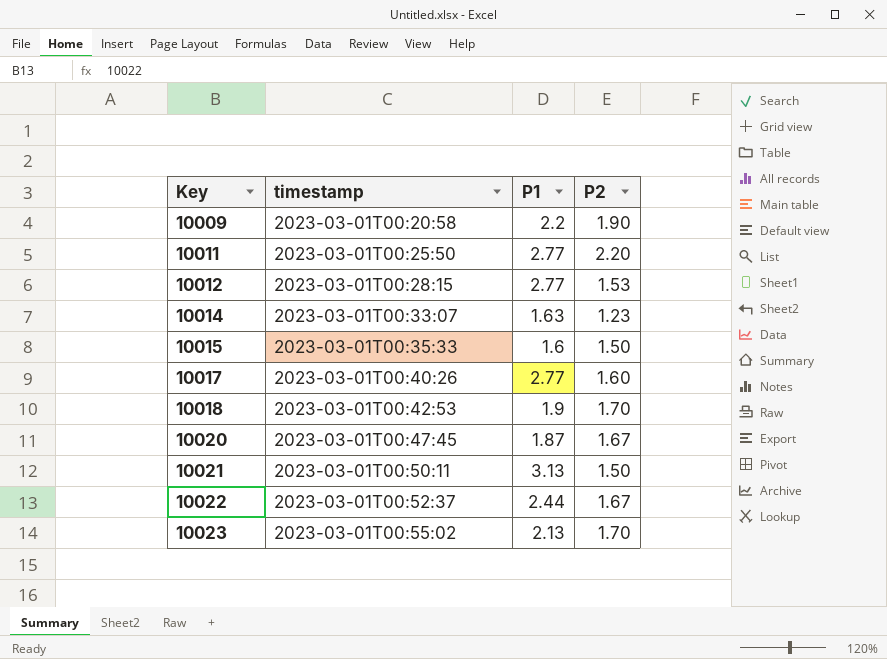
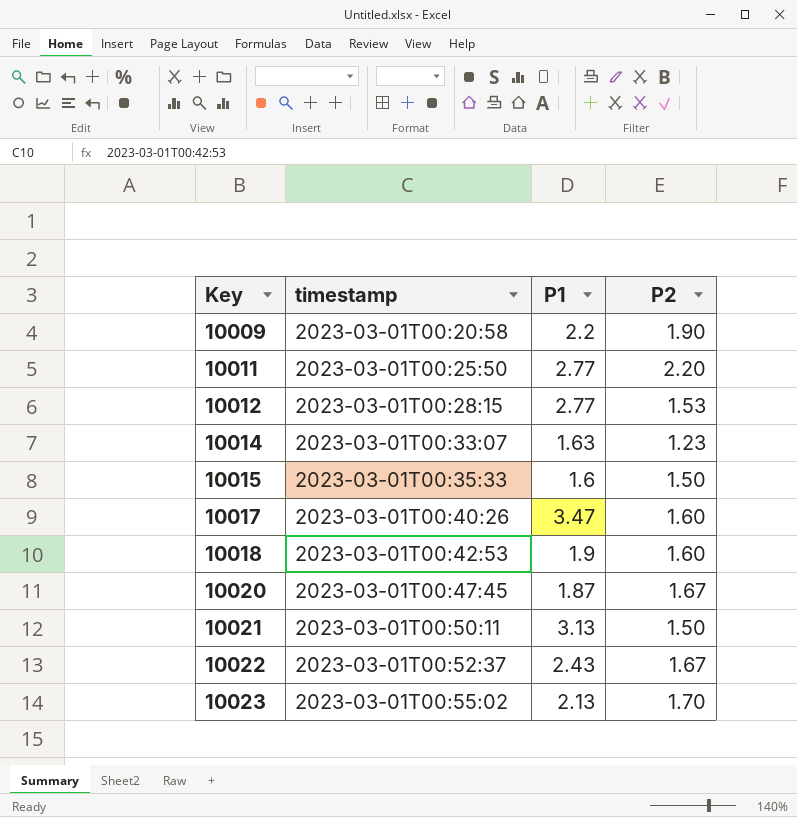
10017 | P1: 2.77 -> 3.47
10018 | P2: 1.70 -> 1.60
10022 | P1: 2.44 -> 2.43

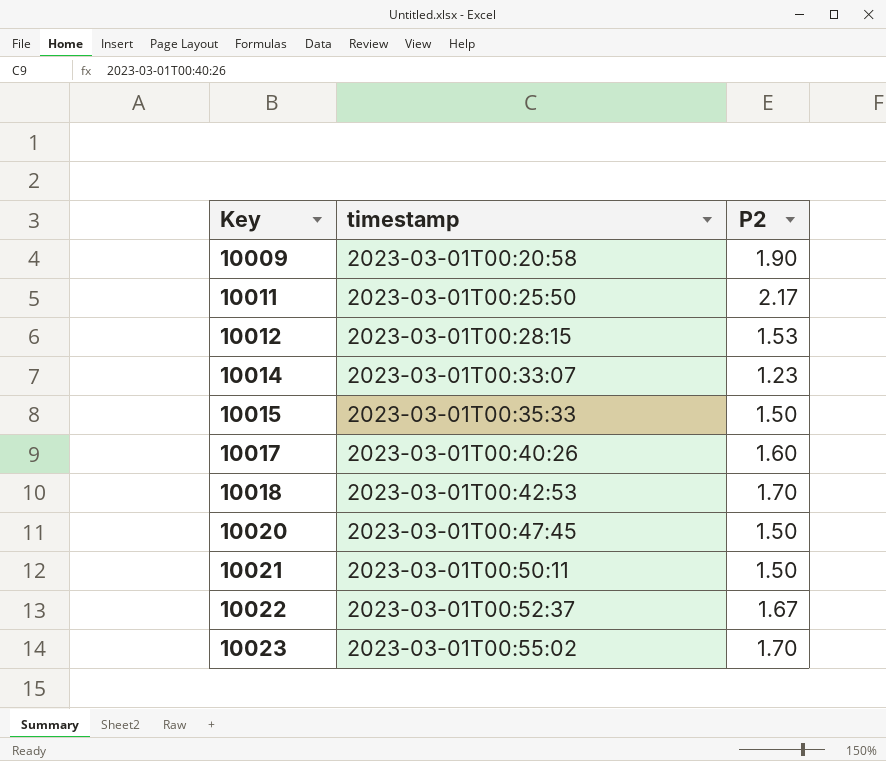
column P1 | position: 3 -> none
10011 | P2: 2.20 -> 2.17
10018 | P2: 1.60 -> 1.70
10020 | P2: 1.67 -> 1.50

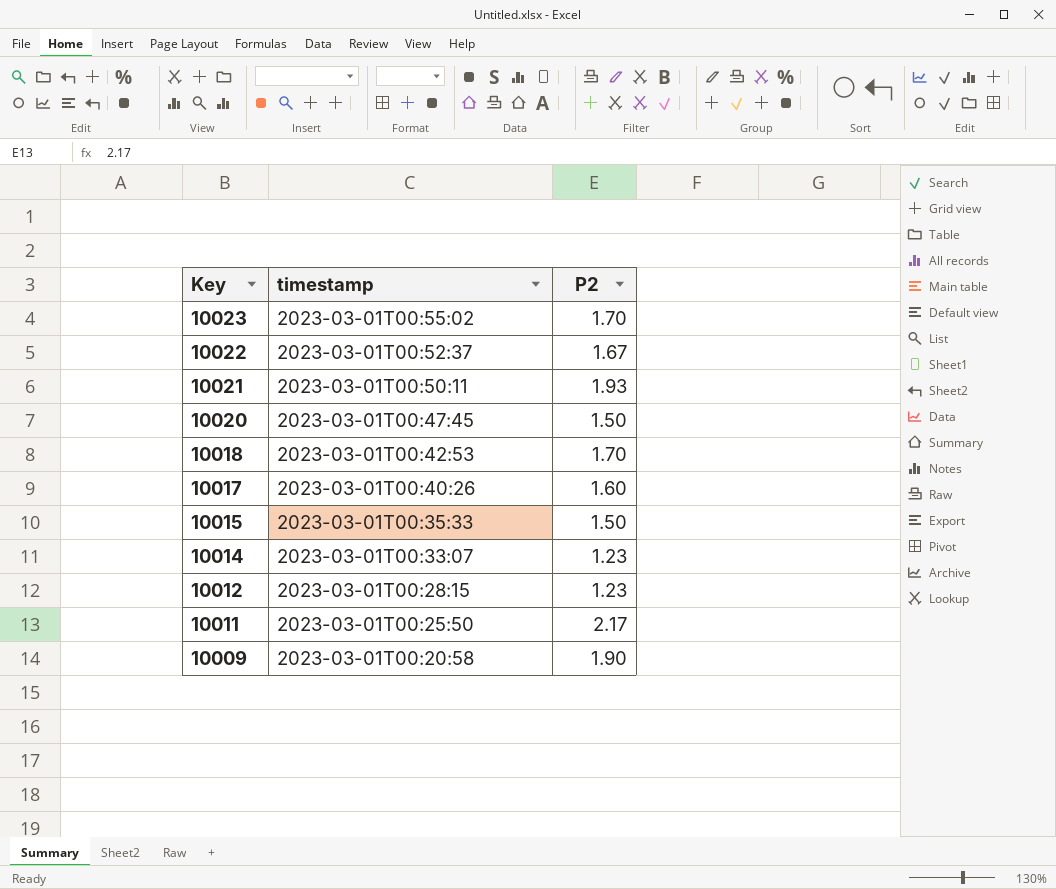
row order: Key ascending -> Key descending
10021 | P2: 1.50 -> 1.93
10012 | P2: 1.53 -> 1.23

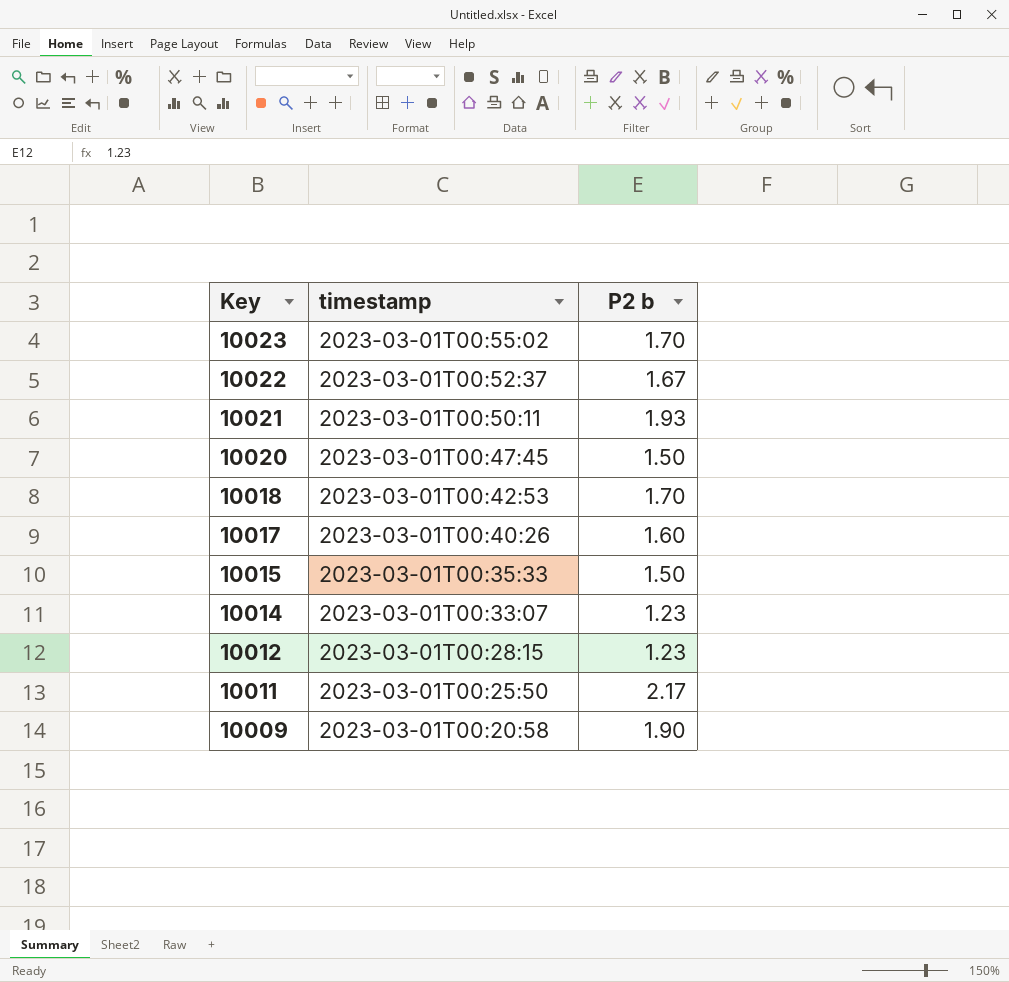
column name: P2 -> P2 b

